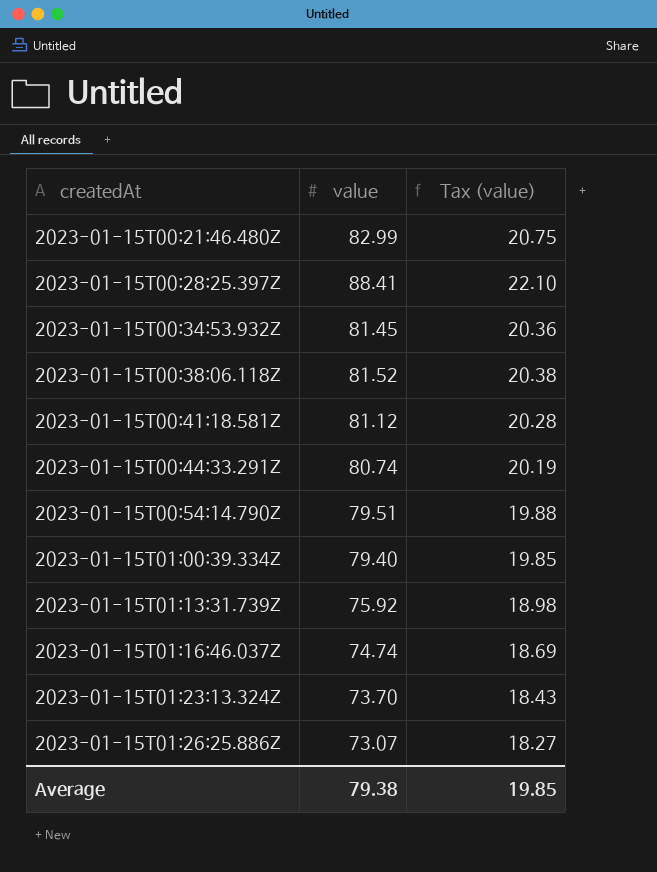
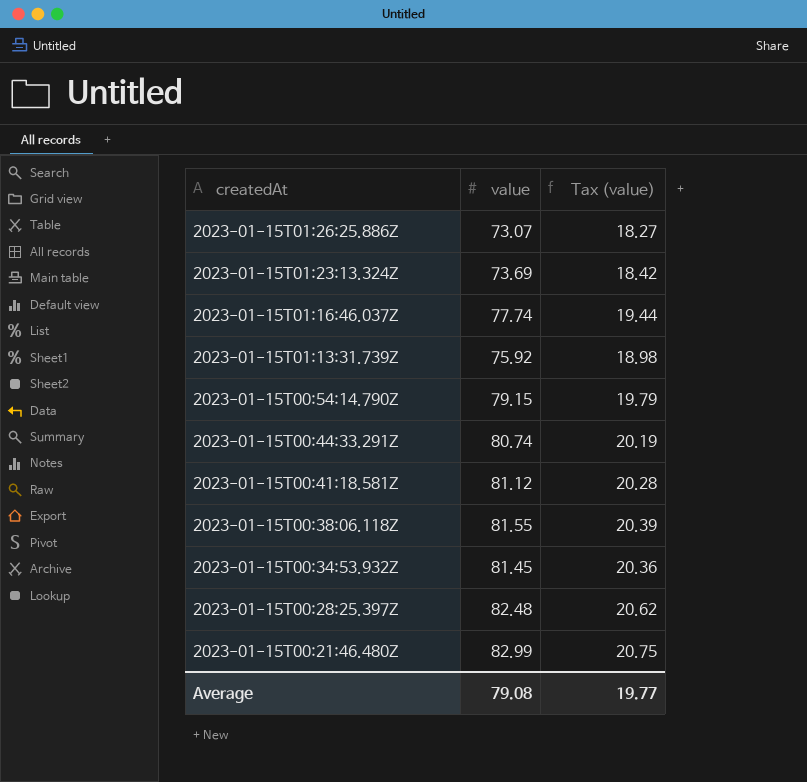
row order: createdAt ascending -> createdAt descending
row 2023-01-15T01:00:39.334Z: 79.40 | 19.85 -> none
2023-01-15T01:23:13.324Z | value: 73.70 -> 73.69
2023-01-15T01:23:13.324Z | Tax (value): 18.43 -> 18.42
2023-01-15T01:16:46.037Z | value: 74.74 -> 77.74
2023-01-15T01:16:46.037Z | Tax (value): 18.69 -> 19.44
2023-01-15T00:54:14.790Z | value: 79.51 -> 79.15
2023-01-15T00:54:14.790Z | Tax (value): 19.88 -> 19.79
2023-01-15T00:38:06.118Z | value: 81.52 -> 81.55
2023-01-15T00:38:06.118Z | Tax (value): 20.38 -> 20.39
2023-01-15T00:28:25.397Z | value: 88.41 -> 82.48
2023-01-15T00:28:25.397Z | Tax (value): 22.10 -> 20.62
Average | value: 79.38 -> 79.08
Average | Tax (value): 19.85 -> 19.77

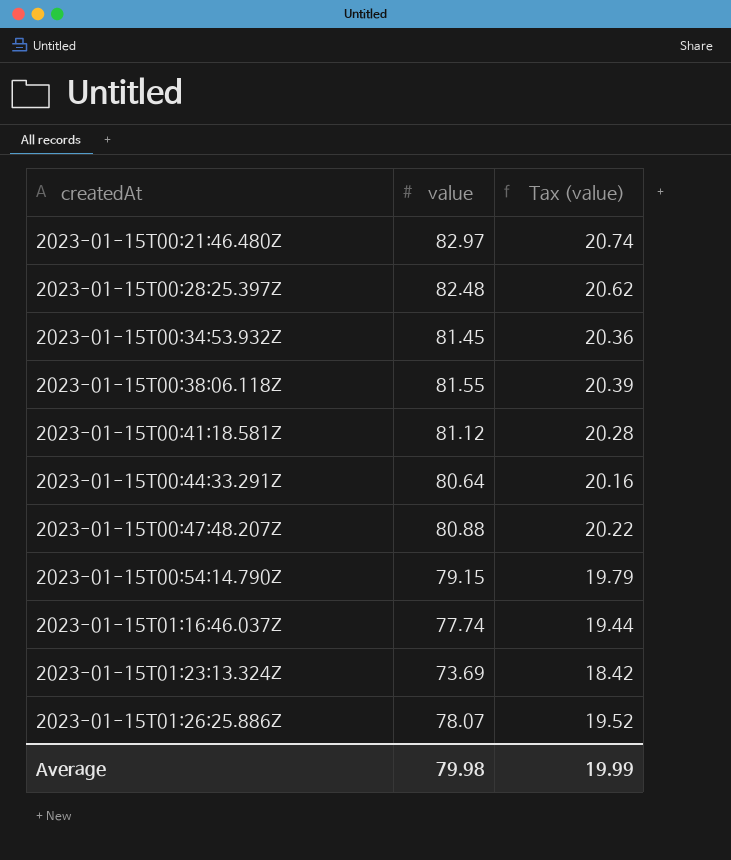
row order: createdAt descending -> createdAt ascending
row 2023-01-15T01:13:31.739Z: 75.92 | 18.98 -> none
2023-01-15T00:21:46.480Z | value: 82.99 -> 82.97
2023-01-15T00:21:46.480Z | Tax (value): 20.75 -> 20.74
2023-01-15T00:44:33.291Z | value: 80.74 -> 80.64
2023-01-15T00:44:33.291Z | Tax (value): 20.19 -> 20.16
row 2023-01-15T00:47:48.207Z: none -> 80.88 | 20.22
2023-01-15T01:26:25.886Z | value: 73.07 -> 78.07
2023-01-15T01:26:25.886Z | Tax (value): 18.27 -> 19.52
Average | value: 79.08 -> 79.98
Average | Tax (value): 19.77 -> 19.99

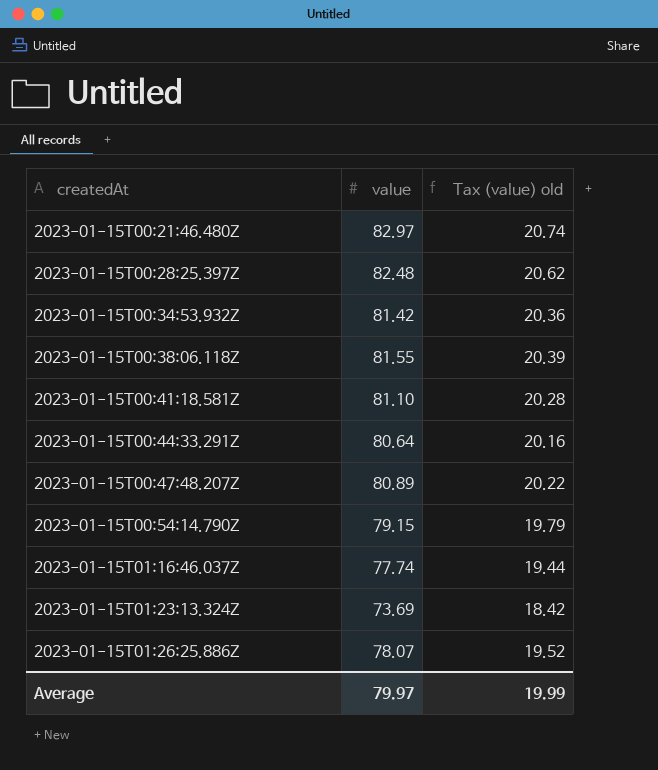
column name: Tax (value) -> Tax (value) old
2023-01-15T00:34:53.932Z | value: 81.45 -> 81.42
2023-01-15T00:41:18.581Z | value: 81.12 -> 81.10
2023-01-15T00:47:48.207Z | value: 80.88 -> 80.89
Average | value: 79.98 -> 79.97

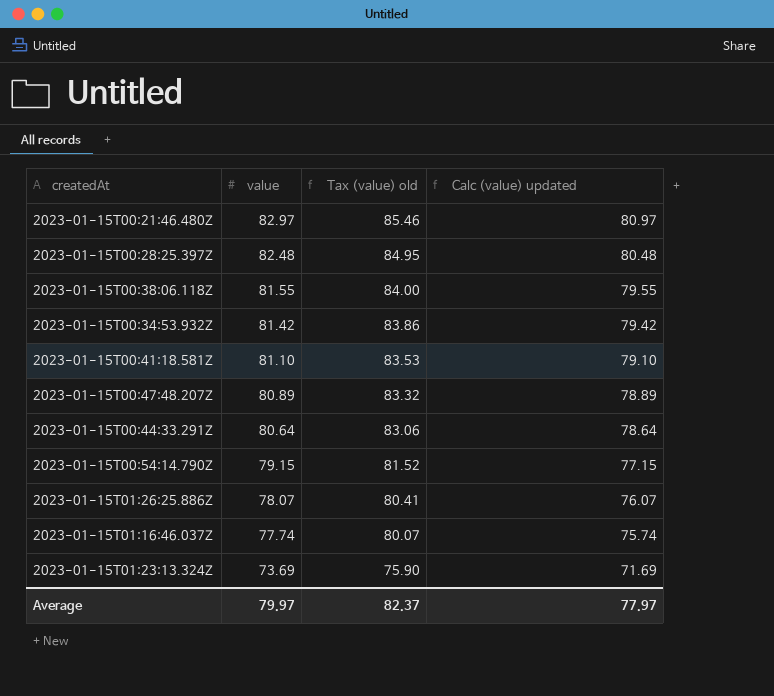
row order: createdAt ascending -> value descending
column Tax (value) old | formula: [value] * 0.25 -> [value] * 1.03
column Calc (value) updated | formula: none -> [value] - 2
Average | Tax (value) old: 19.99 -> 82.37

